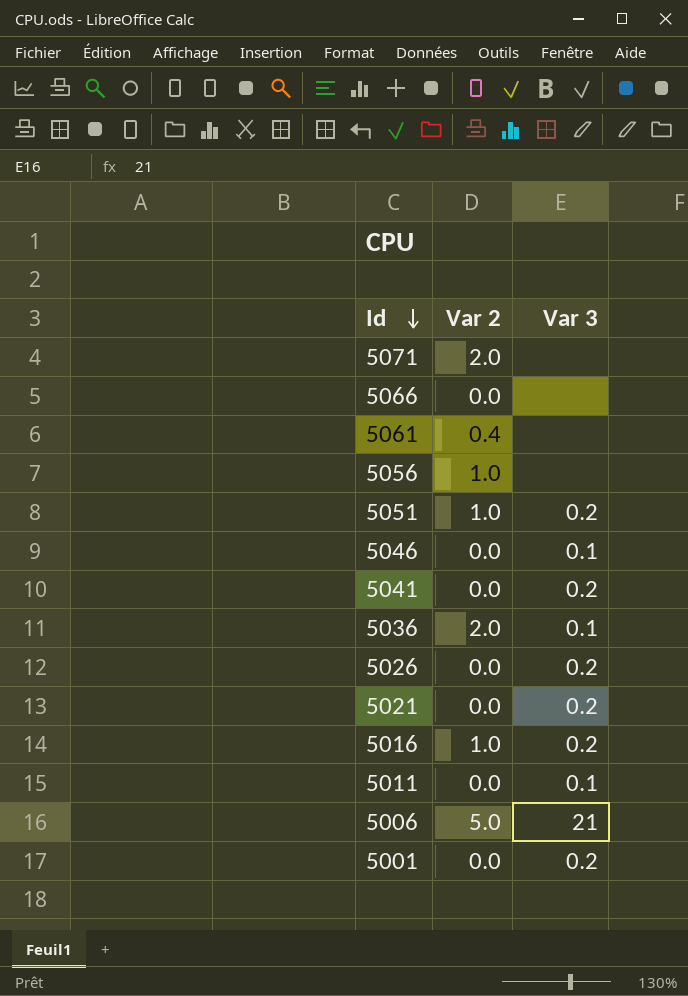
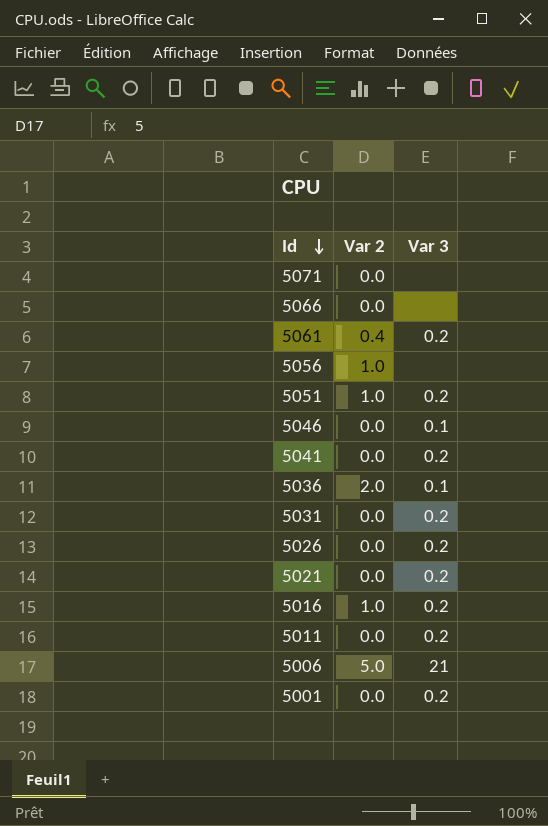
5071 | Var 2: 2.0 -> 0.0
5061 | Var 3: none -> 0.2
row 5031: none -> 0.0 | 0.2
5011 | Var 3: 0.1 -> 0.2

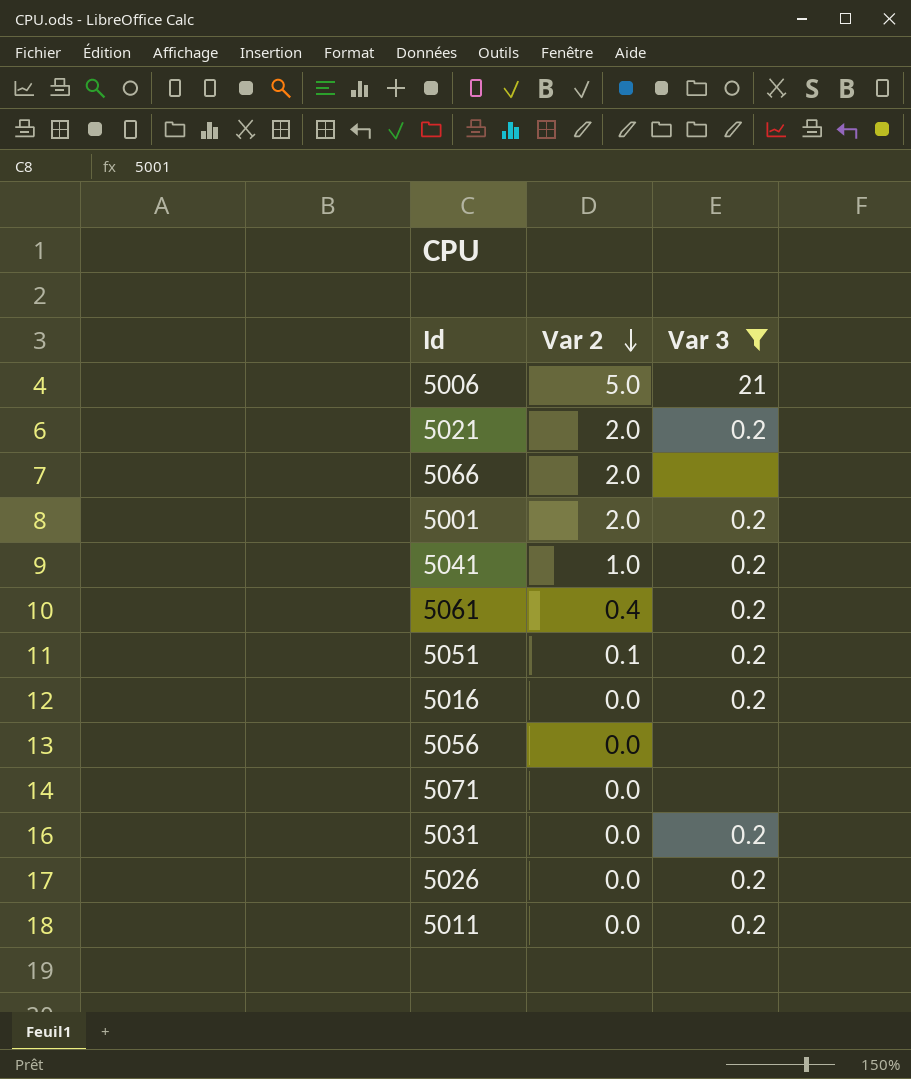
filter: none -> Var 3 != 0.1
row order: Id descending -> Var 2 descending
5021 | Var 2: 0.0 -> 2.0
5066 | Var 2: 0.0 -> 2.0
5001 | Var 2: 0.0 -> 2.0
5041 | Var 2: 0.0 -> 1.0
5051 | Var 2: 1.0 -> 0.1
5016 | Var 2: 1.0 -> 0.0
5056 | Var 2: 1.0 -> 0.0

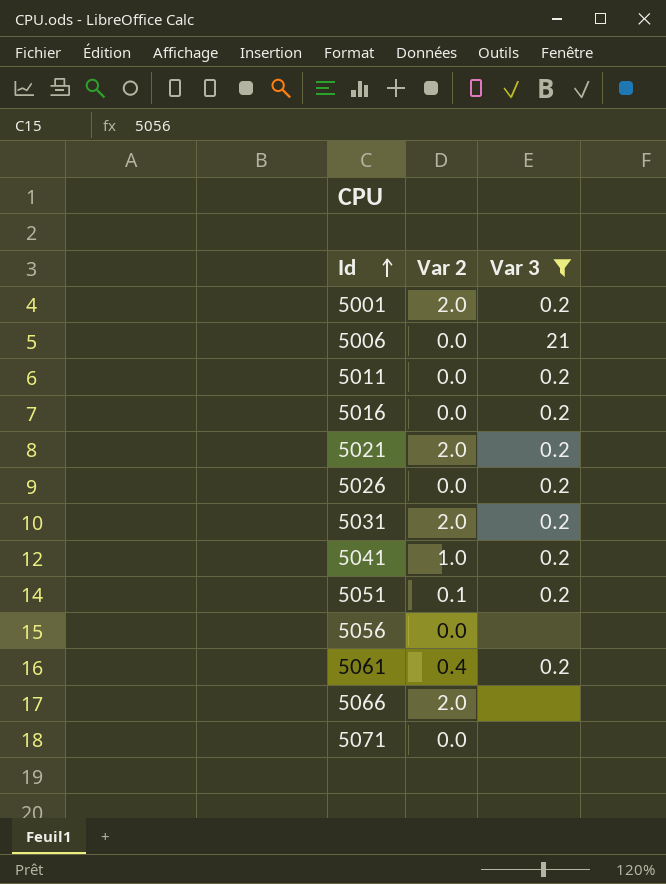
row order: Var 2 descending -> Id ascending
5006 | Var 2: 5.0 -> 0.0
5031 | Var 2: 0.0 -> 2.0

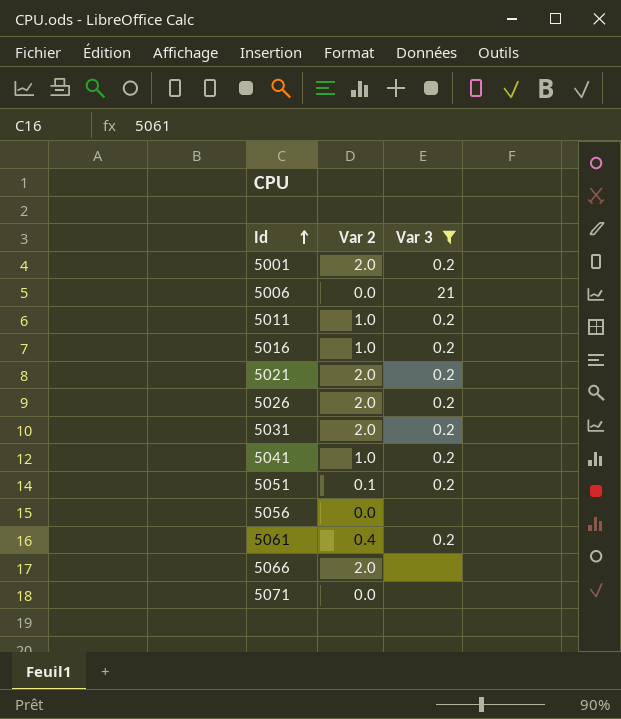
5011 | Var 2: 0.0 -> 1.0
5016 | Var 2: 0.0 -> 1.0
5026 | Var 2: 0.0 -> 2.0

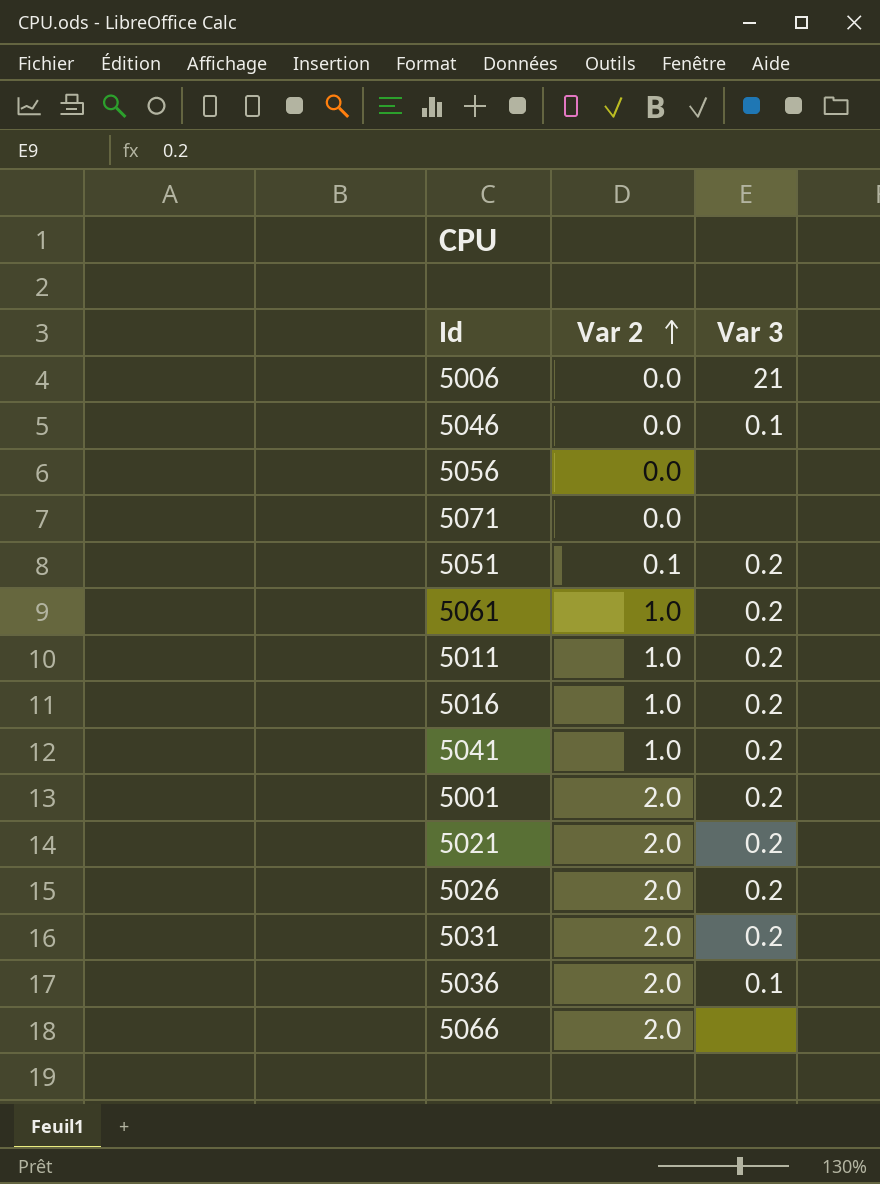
filter: Var 3 != 0.1 -> none
row order: Id ascending -> Var 2 ascending
5061 | Var 2: 0.4 -> 1.0

